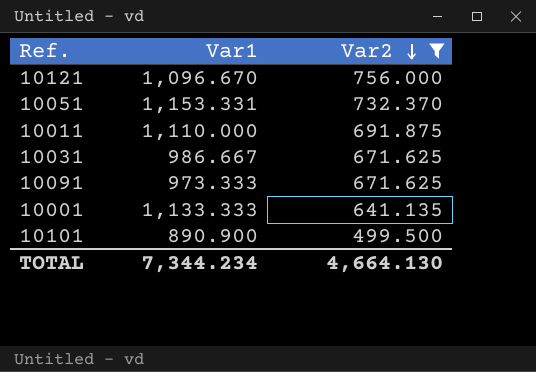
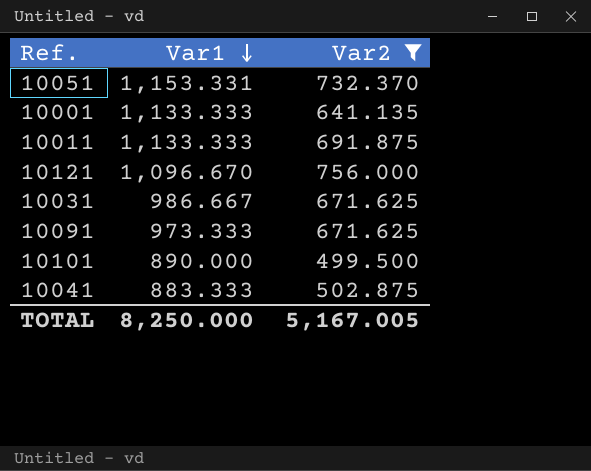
row order: Var2 descending -> Var1 descending
10011 | Var1: 1,110.000 -> 1,133.333
10101 | Var1: 890.900 -> 890.000
row 10041: none -> 883.333 | 502.875
TOTAL | Var1: 7,344.234 -> 8,250.000
TOTAL | Var2: 4,664.130 -> 5,167.005

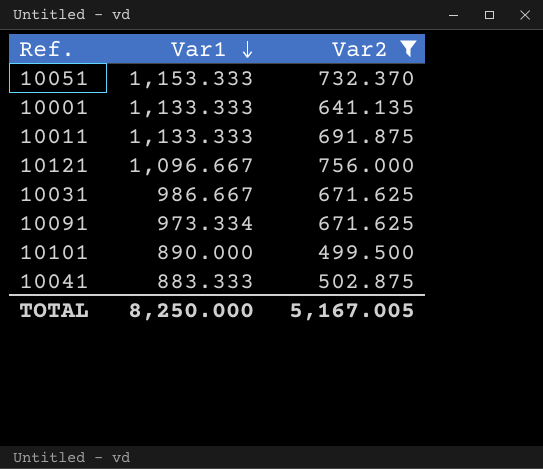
10051 | Var1: 1,153.331 -> 1,153.333
10121 | Var1: 1,096.670 -> 1,096.667
10091 | Var1: 973.333 -> 973.334

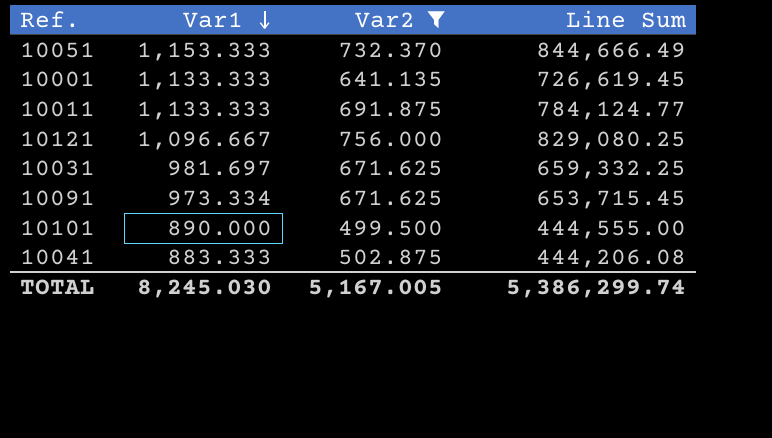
column Line Sum | formula: none -> [Var1] * [Var2]
10031 | Var1: 986.667 -> 981.697
TOTAL | Var1: 8,250.000 -> 8,245.030

